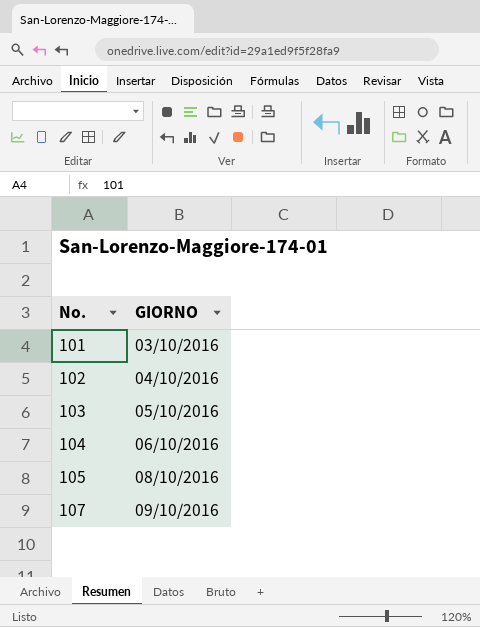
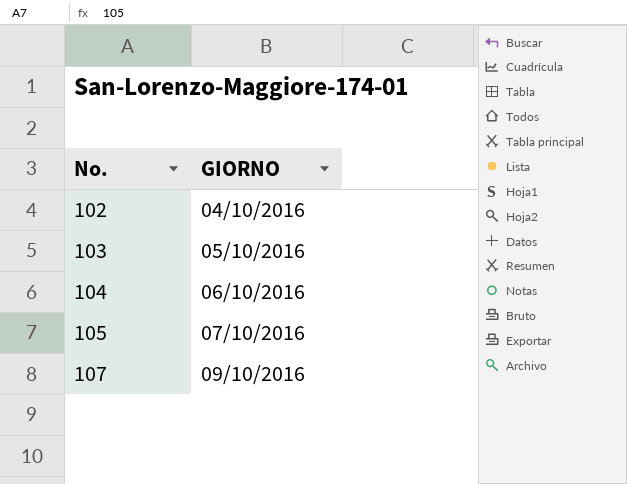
row 101: 03/10/2016 -> none
105 | GIORNO: 08/10/2016 -> 07/10/2016

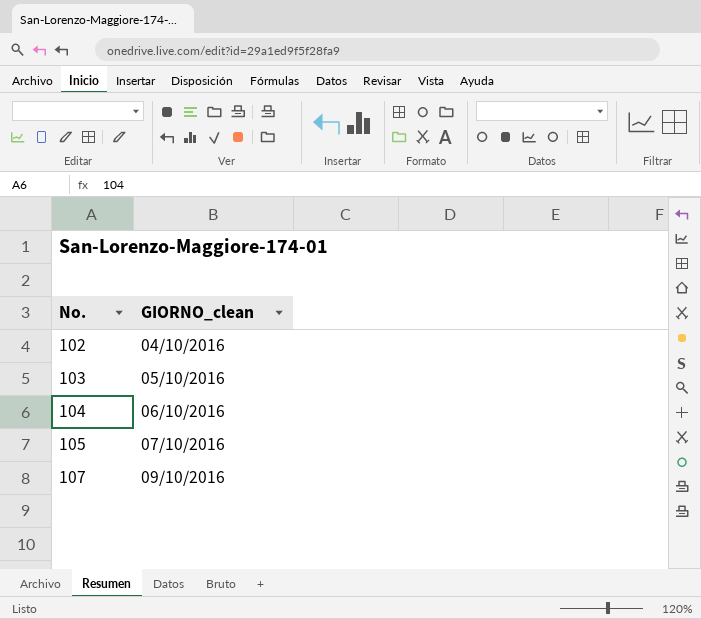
column name: GIORNO -> GIORNO_clean

